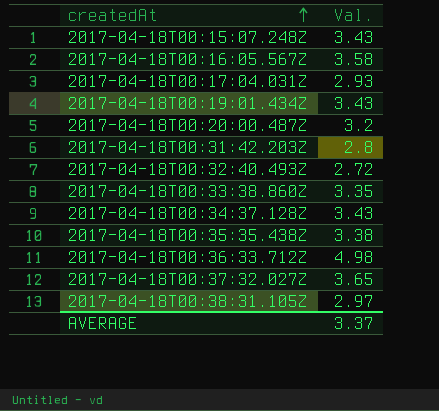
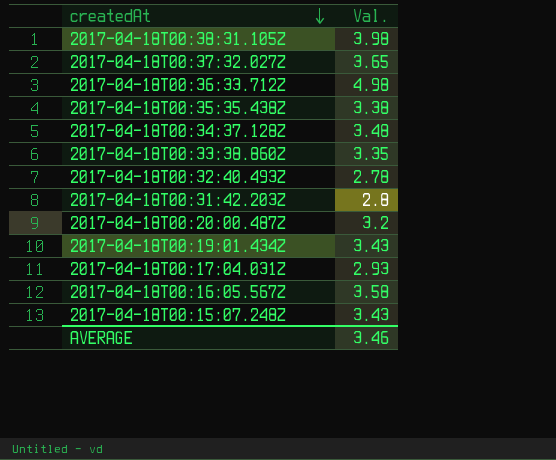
row order: createdAt ascending -> createdAt descending
2017-04-18T00:38:31.105Z | Val.: 2.97 -> 3.98
2017-04-18T00:34:37.128Z | Val.: 3.43 -> 3.48
2017-04-18T00:32:40.493Z | Val.: 2.72 -> 2.78
AVERAGE | Val.: 3.37 -> 3.46

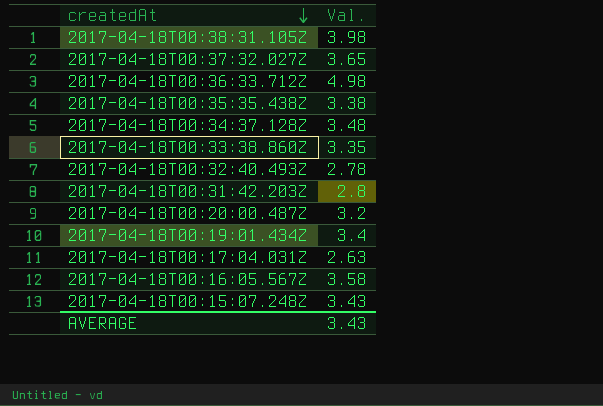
2017-04-18T00:19:01.434Z | Val.: 3.43 -> 3.4
2017-04-18T00:17:04.031Z | Val.: 2.93 -> 2.63
AVERAGE | Val.: 3.46 -> 3.43

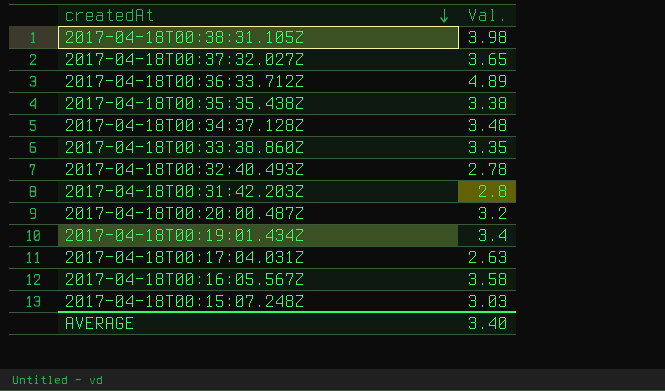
2017-04-18T00:36:33.712Z | Val.: 4.98 -> 4.89
2017-04-18T00:15:07.248Z | Val.: 3.43 -> 3.03
AVERAGE | Val.: 3.43 -> 3.40

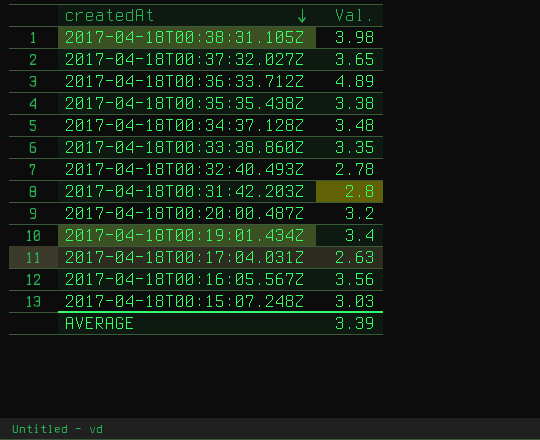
2017-04-18T00:16:05.567Z | Val.: 3.58 -> 3.56
AVERAGE | Val.: 3.40 -> 3.39

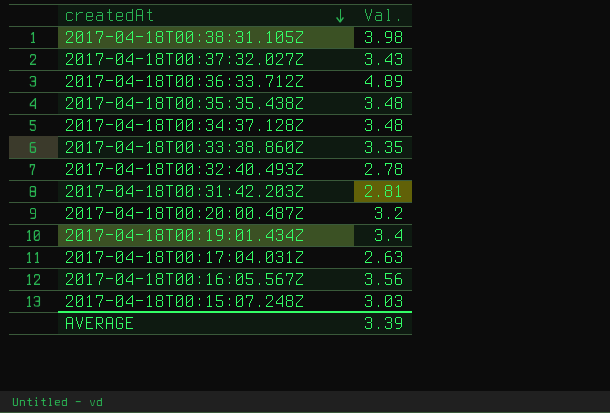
2017-04-18T00:37:32.027Z | Val.: 3.65 -> 3.43
2017-04-18T00:35:35.438Z | Val.: 3.38 -> 3.48
2017-04-18T00:31:42.203Z | Val.: 2.8 -> 2.81

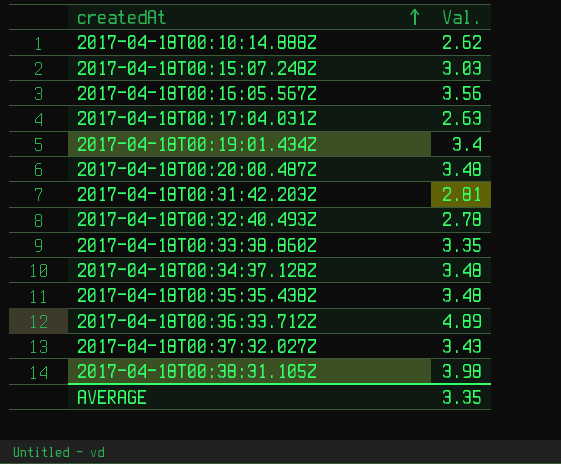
row order: createdAt descending -> createdAt ascending
row 2017-04-18T00:10:14.888Z: none -> 2.62
2017-04-18T00:20:00.487Z | Val.: 3.2 -> 3.48
AVERAGE | Val.: 3.39 -> 3.35

